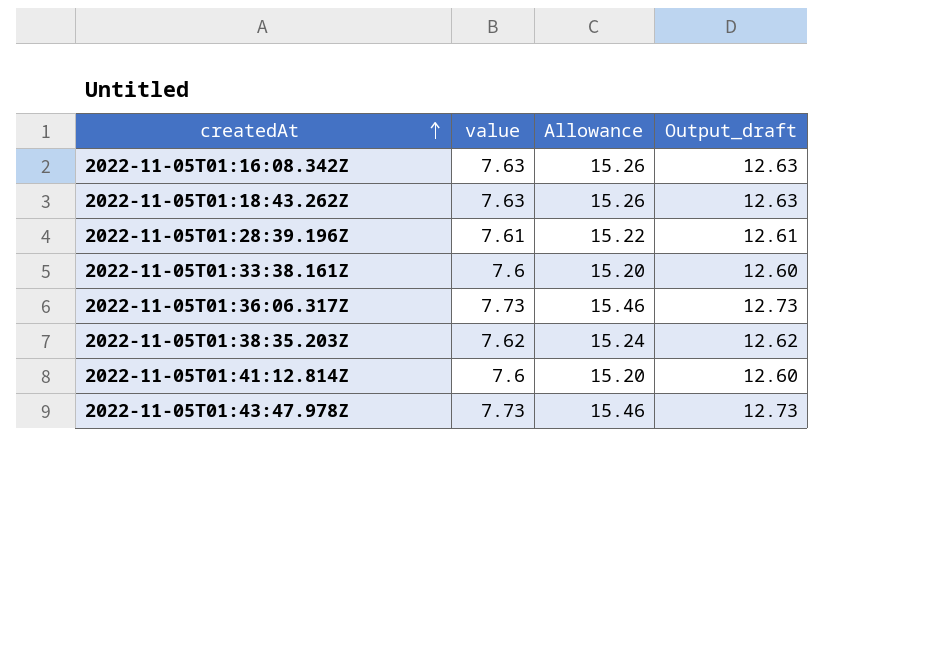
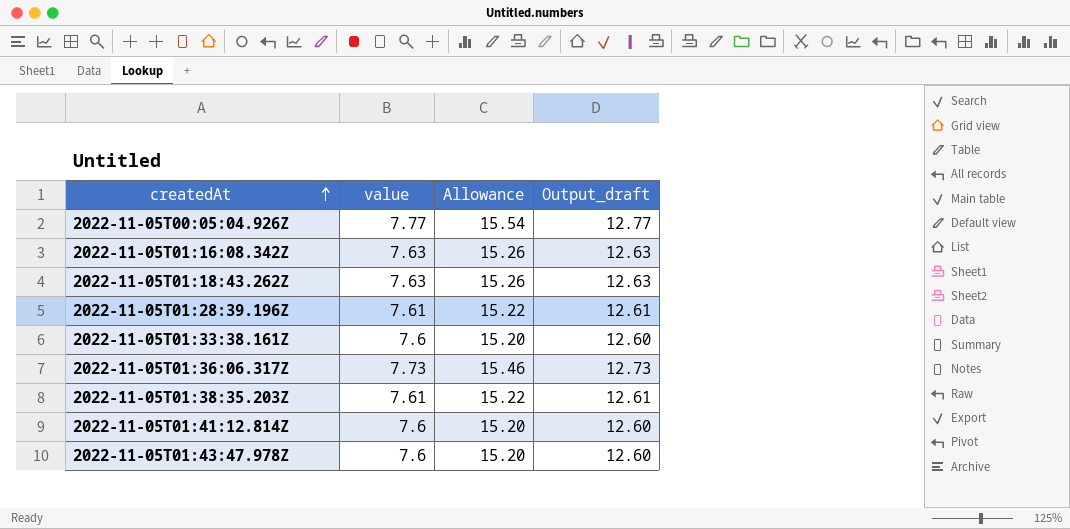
row 2022-11-05T00:05:04.926Z: none -> 7.77 | 15.54 | 12.77
2022-11-05T01:38:35.203Z | value: 7.62 -> 7.61
2022-11-05T01:38:35.203Z | Allowance: 15.24 -> 15.22
2022-11-05T01:38:35.203Z | Output_draft: 12.62 -> 12.61
2022-11-05T01:43:47.978Z | value: 7.73 -> 7.6
2022-11-05T01:43:47.978Z | Allowance: 15.46 -> 15.20
2022-11-05T01:43:47.978Z | Output_draft: 12.73 -> 12.60

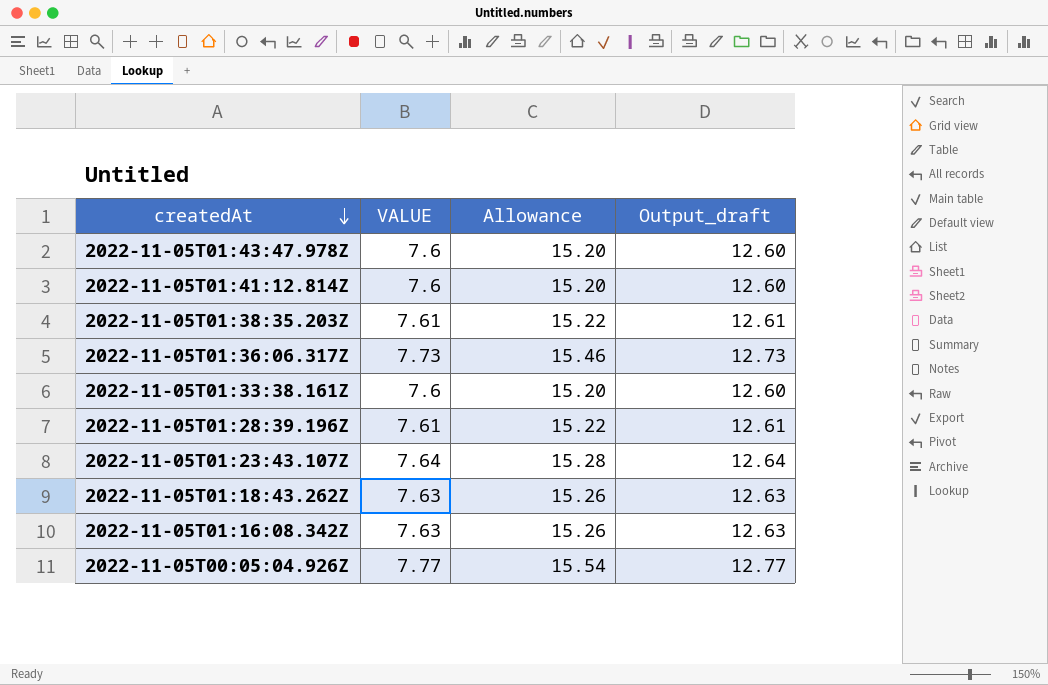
row order: createdAt ascending -> createdAt descending
column name: value -> VALUE
row 2022-11-05T01:23:43.107Z: none -> 7.64 | 15.28 | 12.64

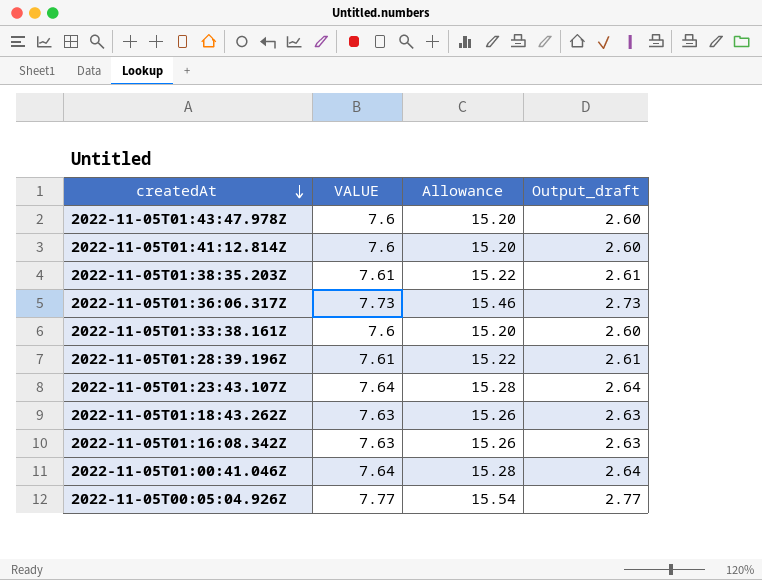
column Output_draft | formula: [VALUE] + 5 -> [VALUE] - 5
row 2022-11-05T01:00:41.046Z: none -> 7.64 | 15.28 | 2.64

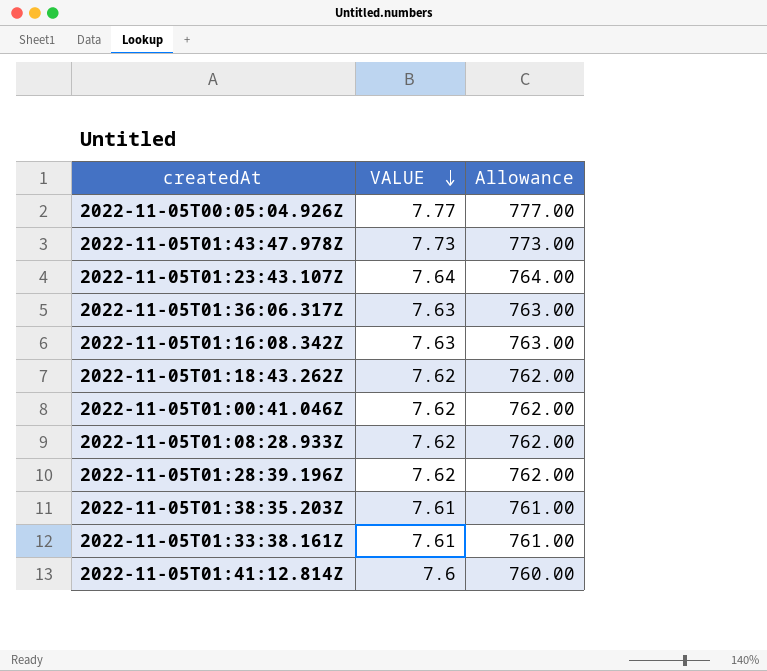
row order: createdAt descending -> VALUE descending
column Output_draft | formula: [VALUE] - 5 -> none
column Allowance | formula: [VALUE] * 2 -> [VALUE] * 100
2022-11-05T01:43:47.978Z | VALUE: 7.6 -> 7.73
2022-11-05T01:36:06.317Z | VALUE: 7.73 -> 7.63
2022-11-05T01:18:43.262Z | VALUE: 7.63 -> 7.62
2022-11-05T01:00:41.046Z | VALUE: 7.64 -> 7.62
row 2022-11-05T01:08:28.933Z: none -> 7.62 | 762.00
2022-11-05T01:28:39.196Z | VALUE: 7.61 -> 7.62
2022-11-05T01:33:38.161Z | VALUE: 7.6 -> 7.61

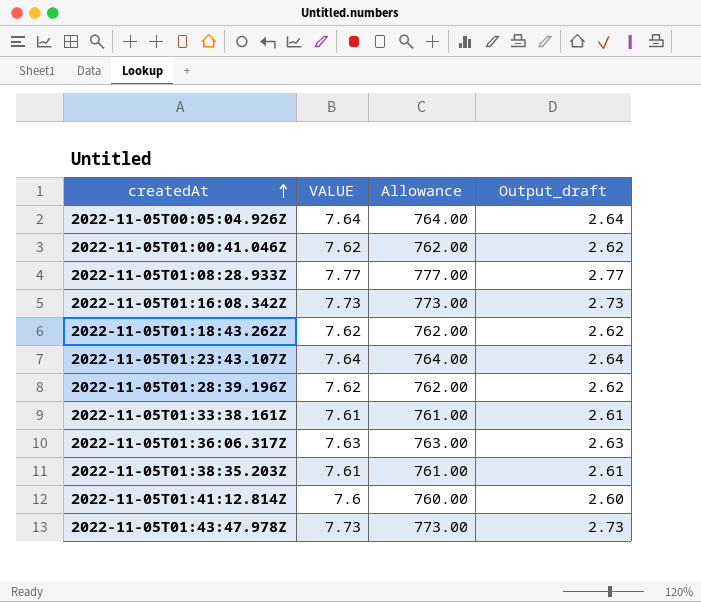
row order: VALUE descending -> createdAt ascending
column Output_draft | formula: none -> [VALUE] - 5
2022-11-05T00:05:04.926Z | VALUE: 7.77 -> 7.64
2022-11-05T00:05:04.926Z | Allowance: 777.00 -> 764.00
2022-11-05T01:08:28.933Z | VALUE: 7.62 -> 7.77
2022-11-05T01:08:28.933Z | Allowance: 762.00 -> 777.00
2022-11-05T01:16:08.342Z | VALUE: 7.63 -> 7.73
2022-11-05T01:16:08.342Z | Allowance: 763.00 -> 773.00

